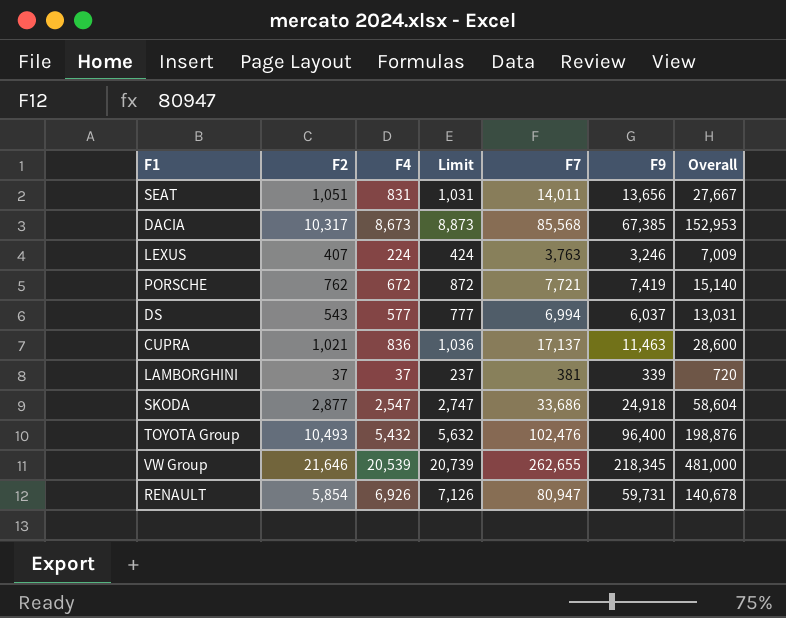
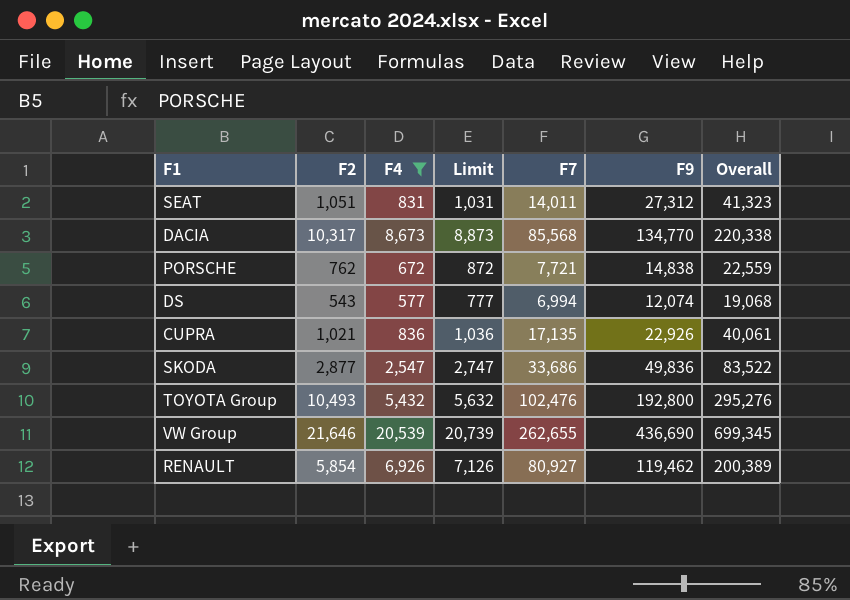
filter: none -> F4 >= 577
SEAT | F9: 13,656 -> 27,312
SEAT | Overall: 27,667 -> 41,323
DACIA | F9: 67,385 -> 134,770
DACIA | Overall: 152,953 -> 220,338
PORSCHE | F9: 7,419 -> 14,838
PORSCHE | Overall: 15,140 -> 22,559
DS | F9: 6,037 -> 12,074
DS | Overall: 13,031 -> 19,068
CUPRA | F7: 17,137 -> 17,135
CUPRA | F9: 11,463 -> 22,926
CUPRA | Overall: 28,600 -> 40,061
SKODA | F9: 24,918 -> 49,836
SKODA | Overall: 58,604 -> 83,522
TOYOTA Group | F9: 96,400 -> 192,800
TOYOTA Group | Overall: 198,876 -> 295,276
VW Group | F9: 218,345 -> 436,690
VW Group | Overall: 481,000 -> 699,345
RENAULT | F7: 80,947 -> 80,927
RENAULT | F9: 59,731 -> 119,462
RENAULT | Overall: 140,678 -> 200,389

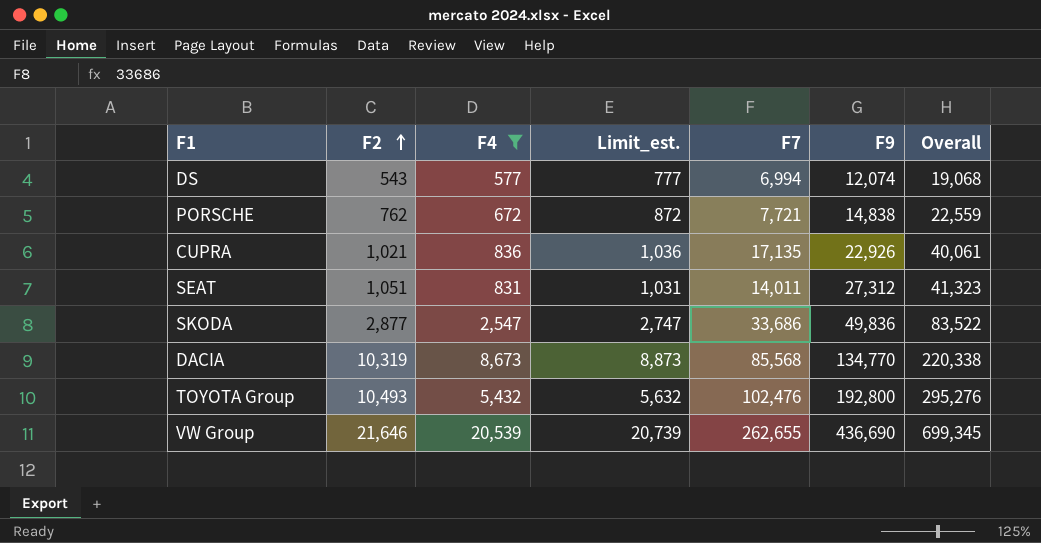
row order: none -> F2 ascending
column name: Limit -> Limit_est.
row RENAULT: 5,854 | 6,926 | 7,126 | 80,927 | 119,462 | 200,389 -> none
DACIA | F2: 10,317 -> 10,319

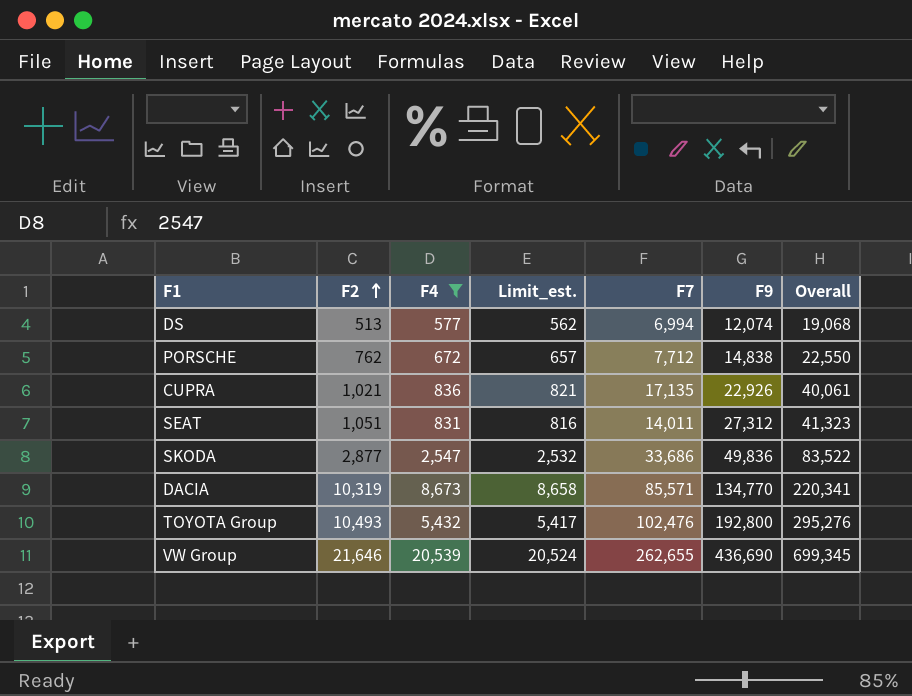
column Limit_est. | formula: [F4] + 200 -> [F4] - 15
DS | F2: 543 -> 513
PORSCHE | F7: 7,721 -> 7,712
PORSCHE | Overall: 22,559 -> 22,550
DACIA | F7: 85,568 -> 85,571
DACIA | Overall: 220,338 -> 220,341

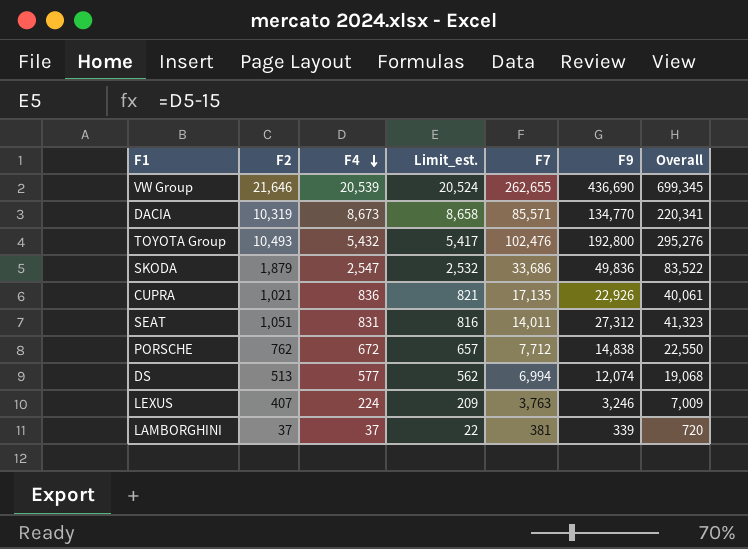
filter: F4 >= 577 -> none
row order: F2 ascending -> F4 descending
SKODA | F2: 2,877 -> 1,879

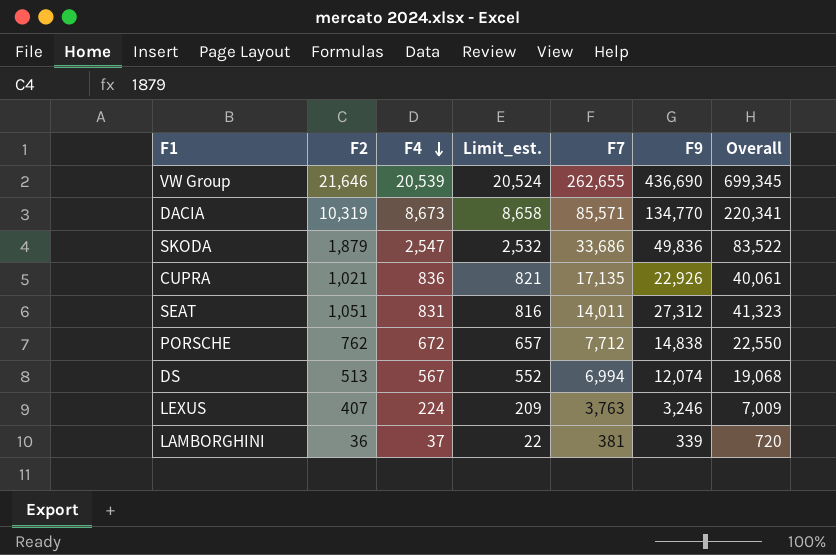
row TOYOTA Group: 10,493 | 5,432 | 5,417 | 102,476 | 192,800 | 295,276 -> none
DS | F4: 577 -> 567
DS | Limit_est.: 562 -> 552
LAMBORGHINI | F2: 37 -> 36

